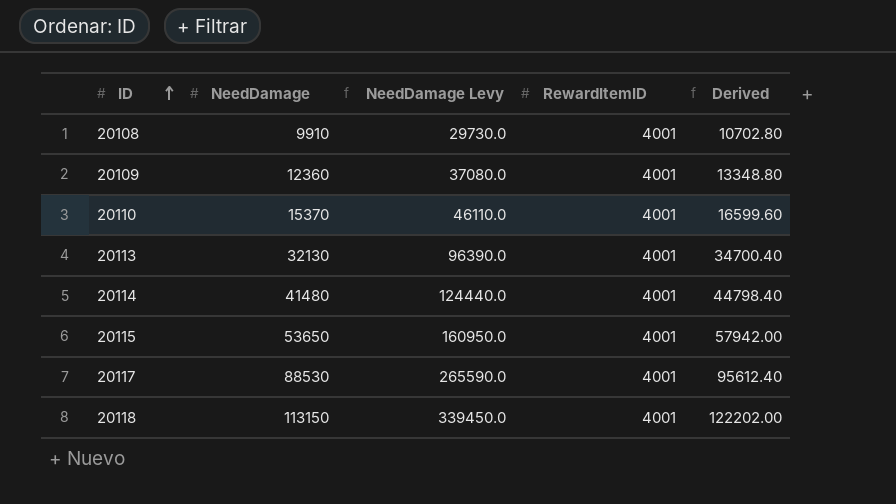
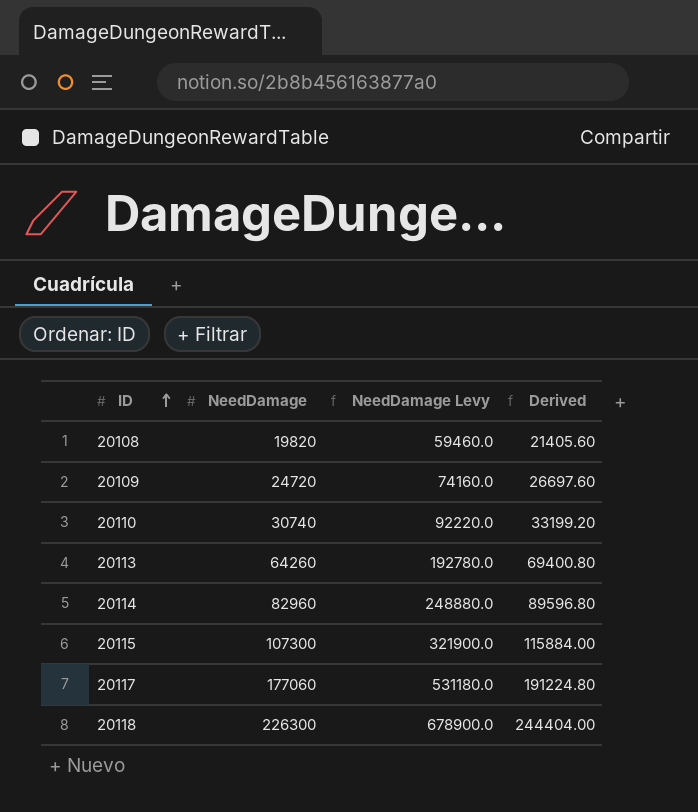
column RewardItemID | position: 4 -> none
20108 | NeedDamage: 9910 -> 19820
20108 | NeedDamage Levy: 29730.0 -> 59460.0
20108 | Derived: 10702.80 -> 21405.60
20109 | NeedDamage: 12360 -> 24720
20109 | NeedDamage Levy: 37080.0 -> 74160.0
20109 | Derived: 13348.80 -> 26697.60
20110 | NeedDamage: 15370 -> 30740
20110 | NeedDamage Levy: 46110.0 -> 92220.0
20110 | Derived: 16599.60 -> 33199.20
20113 | NeedDamage: 32130 -> 64260
20113 | NeedDamage Levy: 96390.0 -> 192780.0
20113 | Derived: 34700.40 -> 69400.80
20114 | NeedDamage: 41480 -> 82960
20114 | NeedDamage Levy: 124440.0 -> 248880.0
20114 | Derived: 44798.40 -> 89596.80
20115 | NeedDamage: 53650 -> 107300
20115 | NeedDamage Levy: 160950.0 -> 321900.0
20115 | Derived: 57942.00 -> 115884.00
20117 | NeedDamage: 88530 -> 177060
20117 | NeedDamage Levy: 265590.0 -> 531180.0
20117 | Derived: 95612.40 -> 191224.80
20118 | NeedDamage: 113150 -> 226300
20118 | NeedDamage Levy: 339450.0 -> 678900.0
20118 | Derived: 122202.00 -> 244404.00

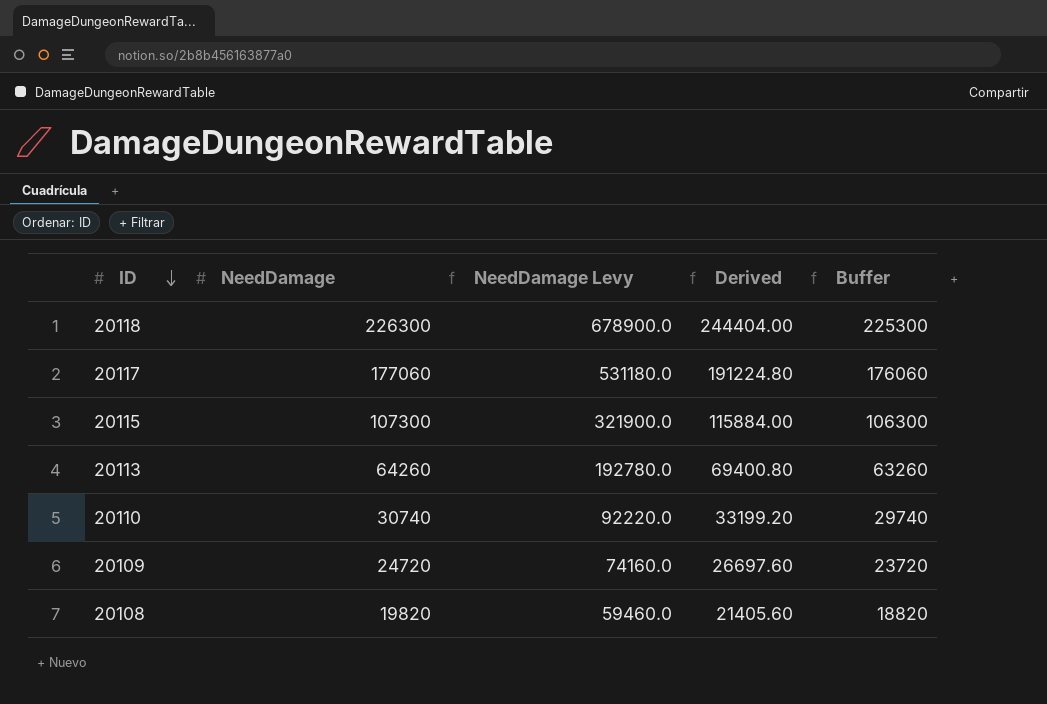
row order: ID ascending -> ID descending
column Buffer | formula: none -> [NeedDamage] - 1000
row 20114: 82960 | 248880.0 | 89596.80 -> none

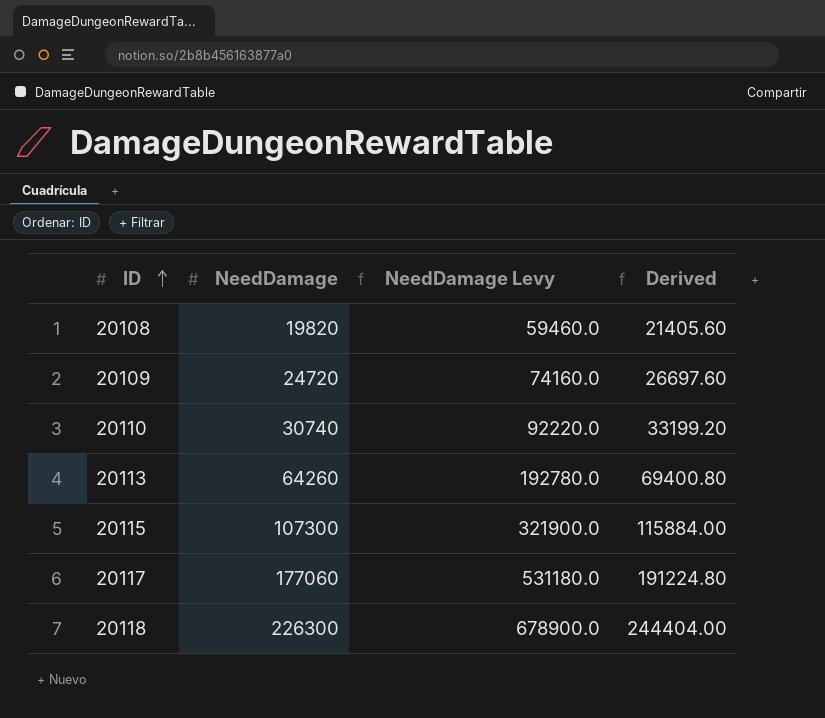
row order: ID descending -> ID ascending
column Buffer | formula: [NeedDamage] - 1000 -> none

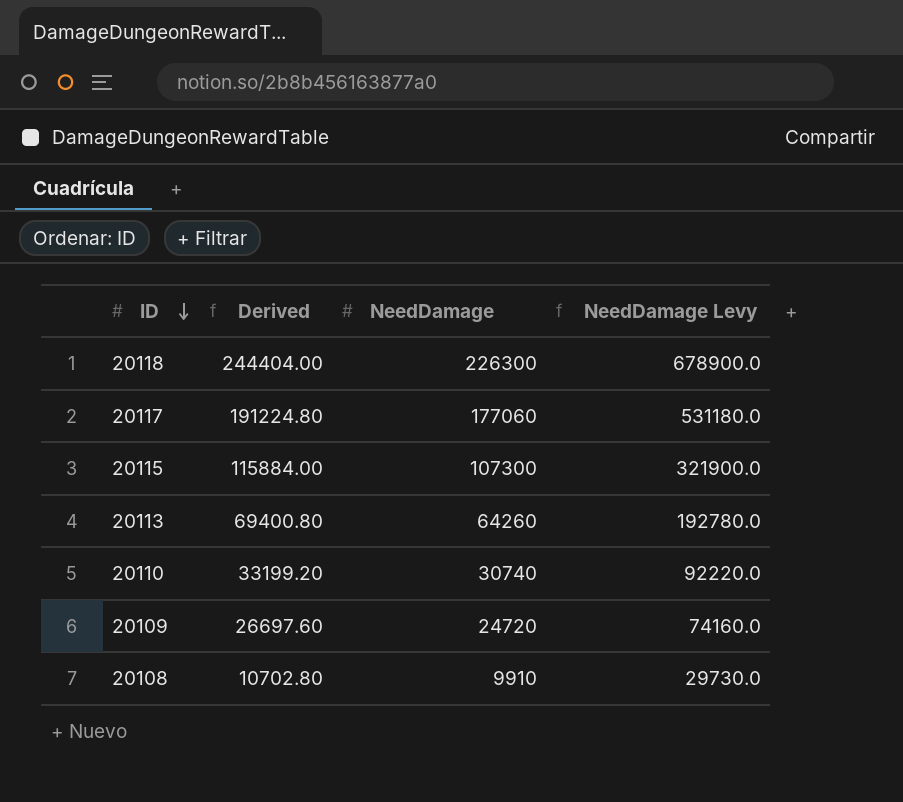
row order: ID ascending -> ID descending
column Derived | position: 4 -> 2
20108 | Derived: 21405.60 -> 10702.80
20108 | NeedDamage: 19820 -> 9910
20108 | NeedDamage Levy: 59460.0 -> 29730.0

